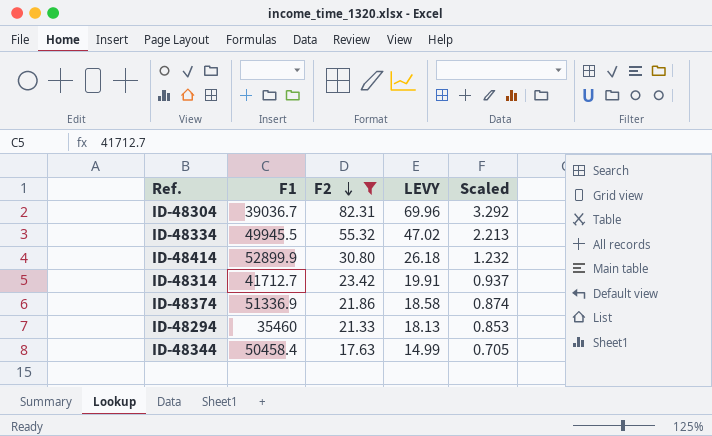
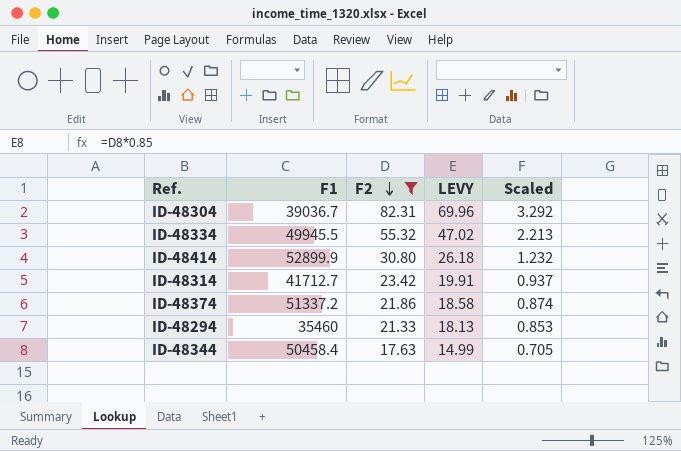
ID-48374 | F1: 51336.9 -> 51337.2

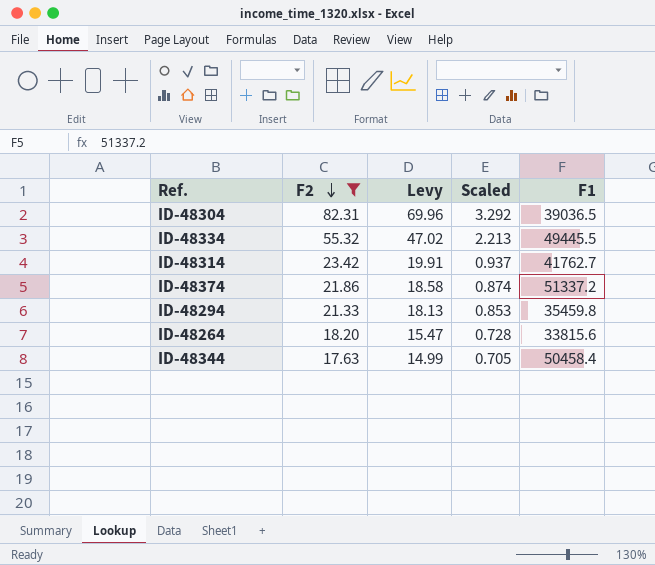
column name: LEVY -> Levy
column F1 | position: 2 -> 5
row ID-48414: 52899.9 | 30.80 | 26.18 | 1.232 -> none
ID-48304 | F1: 39036.7 -> 39036.5
ID-48334 | F1: 49945.5 -> 49445.5
ID-48314 | F1: 41712.7 -> 41762.7
ID-48294 | F1: 35460 -> 35459.8
row ID-48264: none -> 18.20 | 15.47 | 0.728 | 33815.6

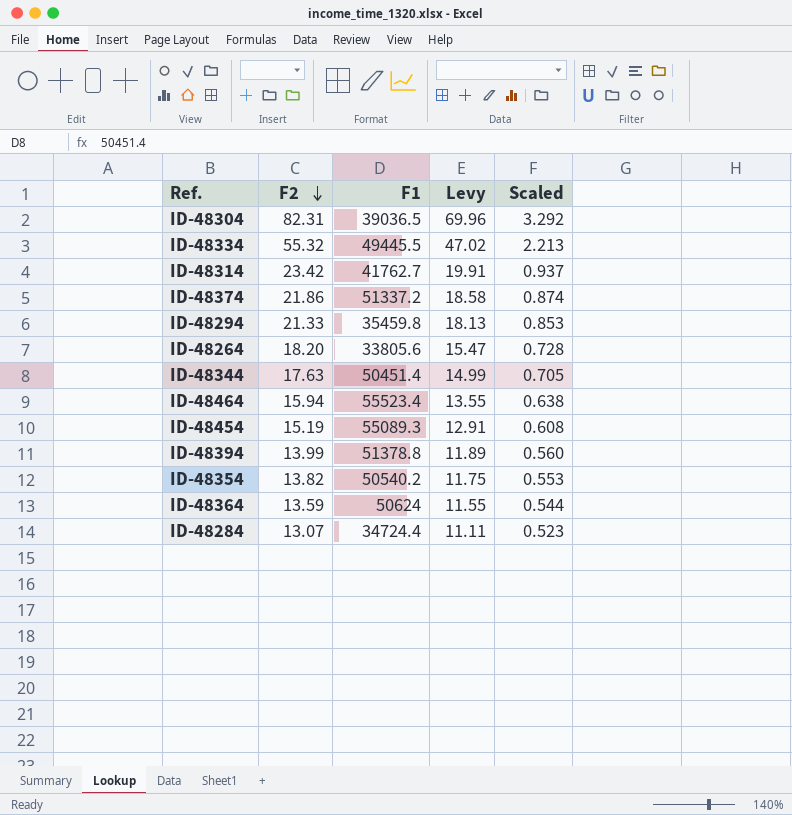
filter: F2 >= 17.63 -> none
column F1 | position: 5 -> 3
ID-48264 | F1: 33815.6 -> 33805.6
ID-48344 | F1: 50458.4 -> 50451.4

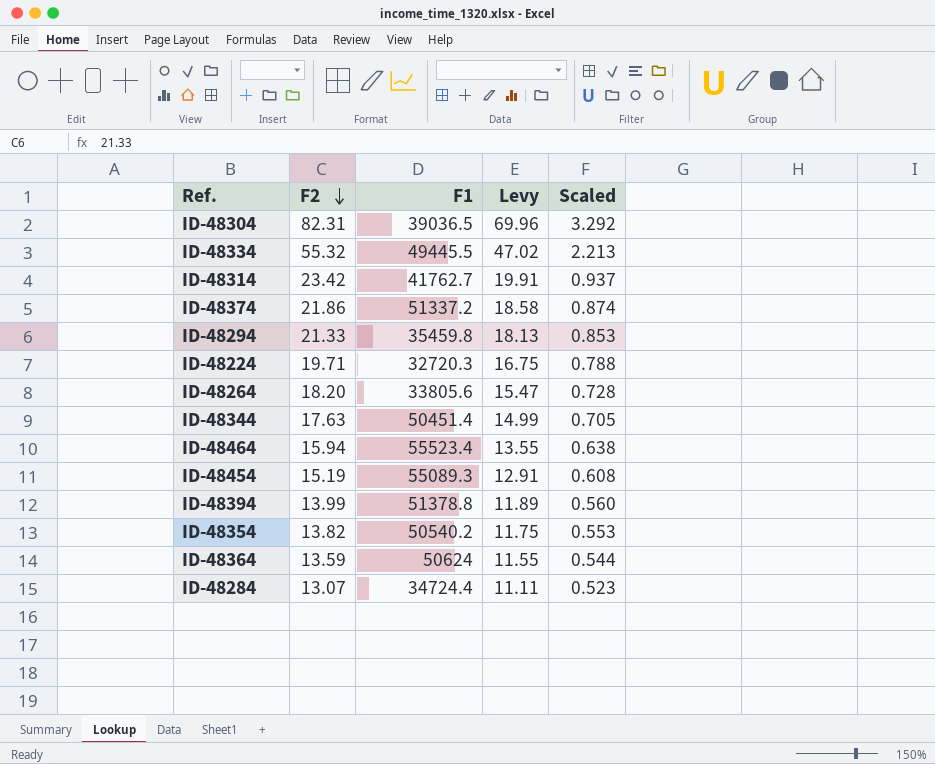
row ID-48224: none -> 19.71 | 32720.3 | 16.75 | 0.788

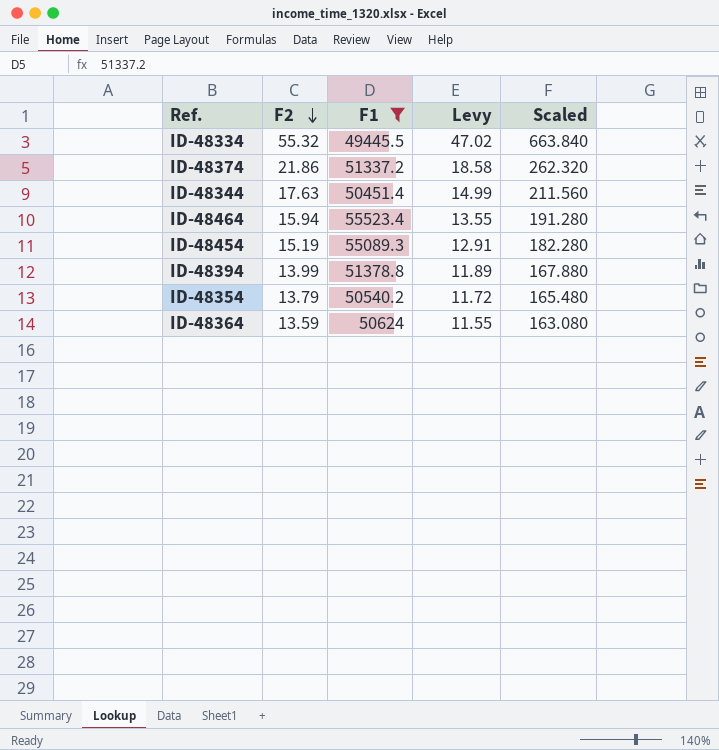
filter: none -> F1 >= 49445.5
column Scaled | formula: [F2] * 0.04 -> [F2] * 12
ID-48354 | F2: 13.82 -> 13.79
ID-48354 | Levy: 11.75 -> 11.72

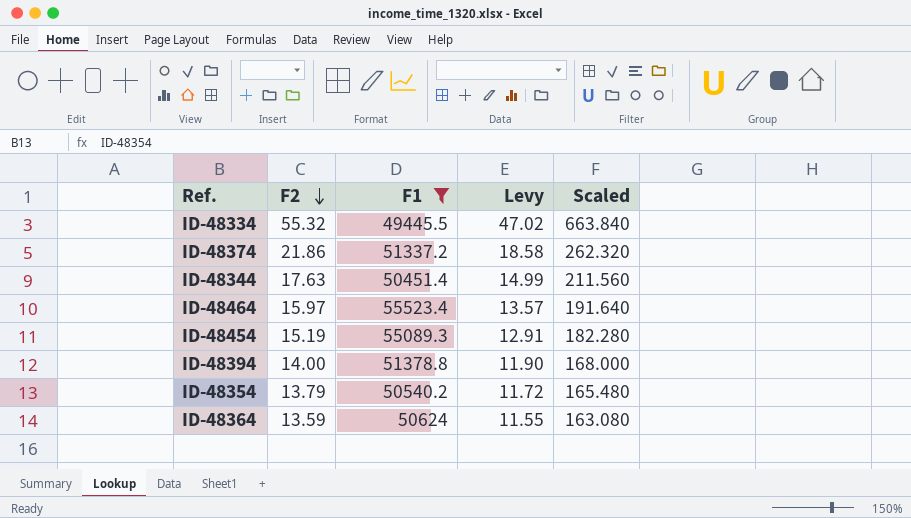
ID-48464 | F2: 15.94 -> 15.97
ID-48464 | Levy: 13.55 -> 13.57
ID-48464 | Scaled: 191.280 -> 191.640
ID-48394 | F2: 13.99 -> 14.00
ID-48394 | Levy: 11.89 -> 11.90
ID-48394 | Scaled: 167.880 -> 168.000

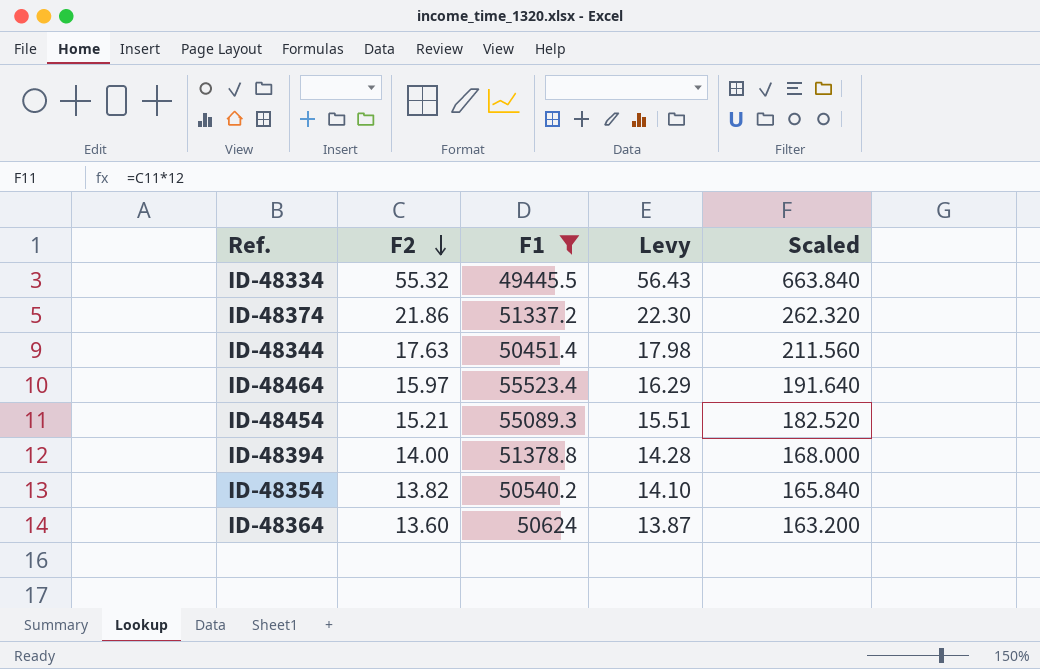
column Levy | formula: [F2] * 0.85 -> [F2] * 1.02
ID-48454 | F2: 15.19 -> 15.21
ID-48454 | Scaled: 182.280 -> 182.520
ID-48354 | F2: 13.79 -> 13.82
ID-48354 | Scaled: 165.480 -> 165.840
ID-48364 | F2: 13.59 -> 13.60
ID-48364 | Scaled: 163.080 -> 163.200

